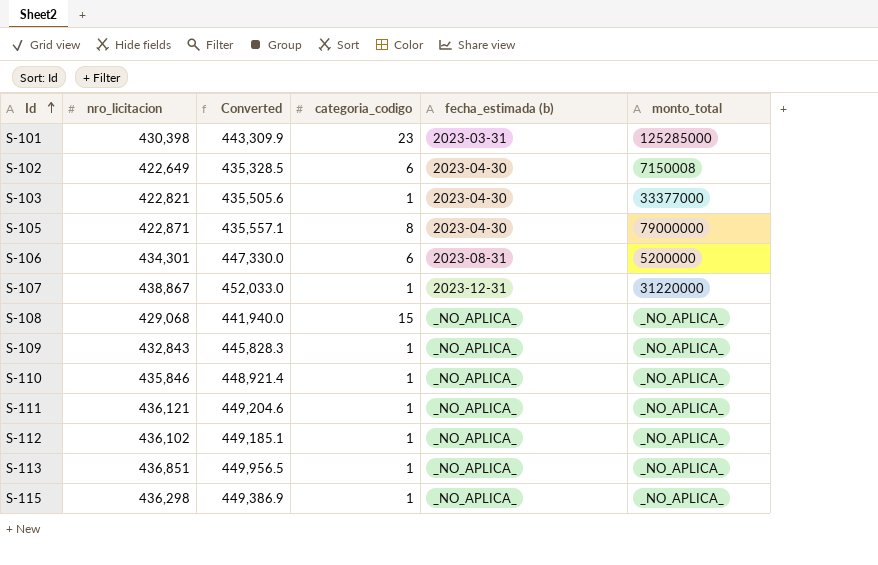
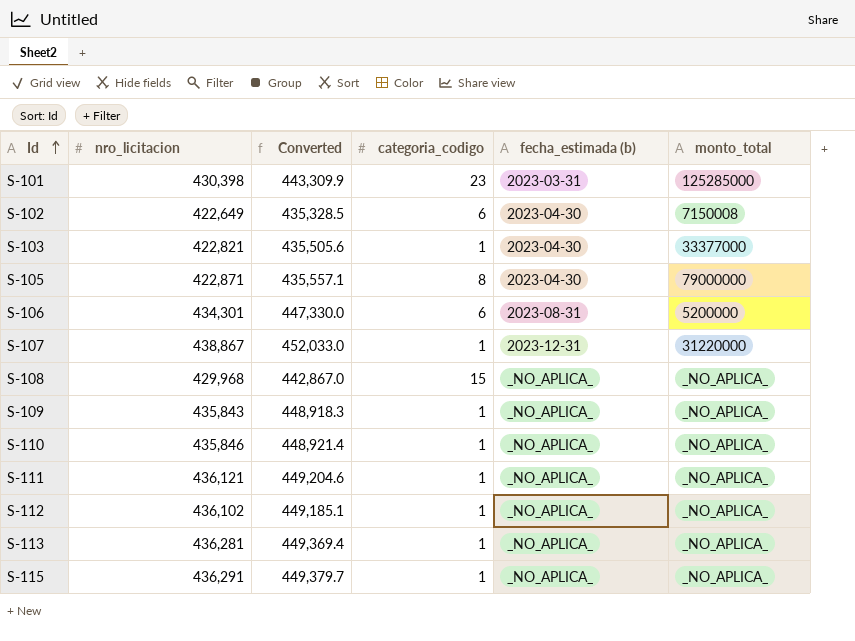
S-108 | nro_licitacion: 429,068 -> 429,968
S-108 | Converted: 441,940.0 -> 442,867.0
S-109 | nro_licitacion: 432,843 -> 435,843
S-109 | Converted: 445,828.3 -> 448,918.3
S-113 | nro_licitacion: 436,851 -> 436,281
S-113 | Converted: 449,956.5 -> 449,369.4
S-115 | nro_licitacion: 436,298 -> 436,291
S-115 | Converted: 449,386.9 -> 449,379.7

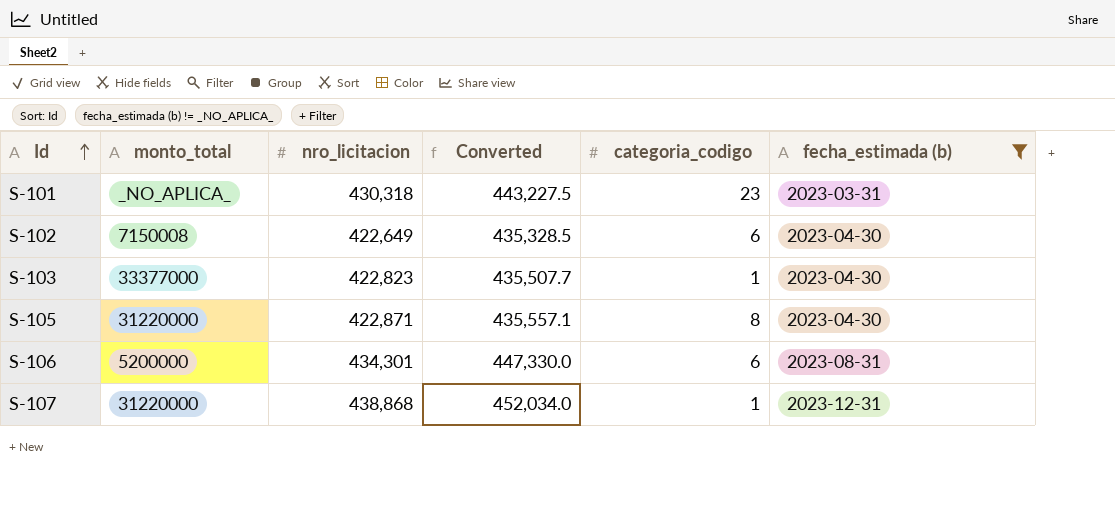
filter: none -> fecha_estimada (b) != _NO_APLICA_
column monto_total | position: 6 -> 2
S-101 | monto_total: 125285000 -> _NO_APLICA_
S-101 | nro_licitacion: 430,398 -> 430,318
S-101 | Converted: 443,309.9 -> 443,227.5
S-103 | nro_licitacion: 422,821 -> 422,823
S-103 | Converted: 435,505.6 -> 435,507.7
S-105 | monto_total: 79000000 -> 31220000
S-107 | nro_licitacion: 438,867 -> 438,868
S-107 | Converted: 452,033.0 -> 452,034.0

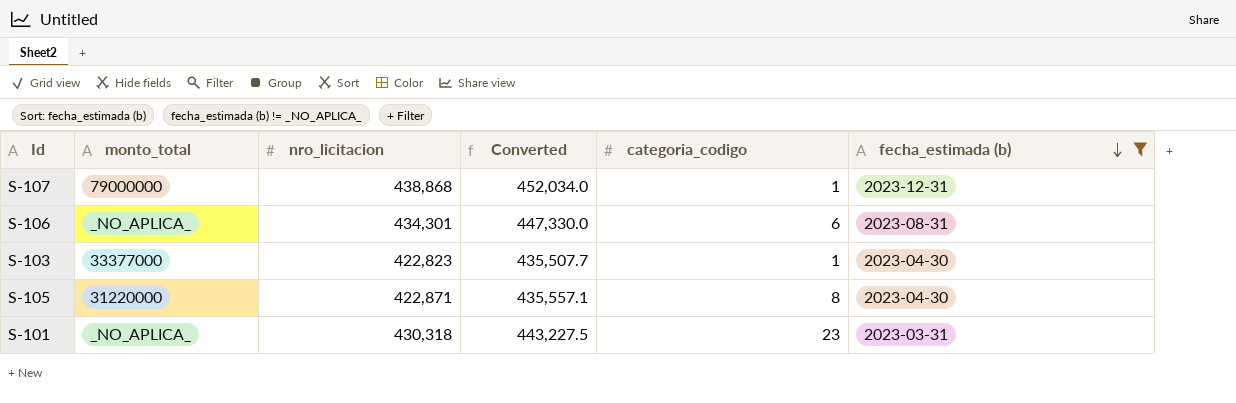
row order: Id ascending -> fecha_estimada (b) descending
row S-102: 7150008 | 422,649 | 435,328.5 | 6 | 2023-04-30 -> none
S-107 | monto_total: 31220000 -> 79000000
S-106 | monto_total: 5200000 -> _NO_APLICA_

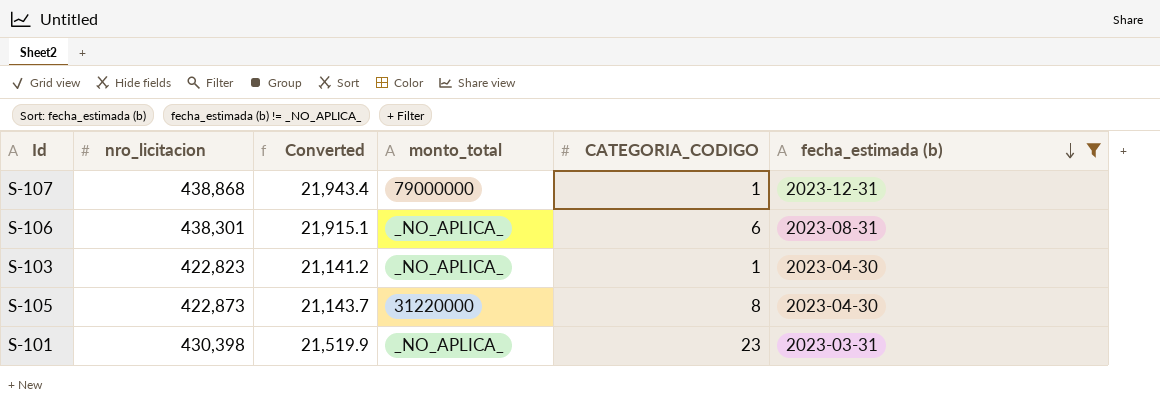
column Converted | formula: [nro_licitacion] * 1.03 -> [nro_licitacion] * 0.05
column monto_total | position: 2 -> 4
column name: categoria_codigo -> CATEGORIA_CODIGO
S-106 | nro_licitacion: 434,301 -> 438,301
S-103 | monto_total: 33377000 -> _NO_APLICA_
S-105 | nro_licitacion: 422,871 -> 422,873
S-101 | nro_licitacion: 430,318 -> 430,398

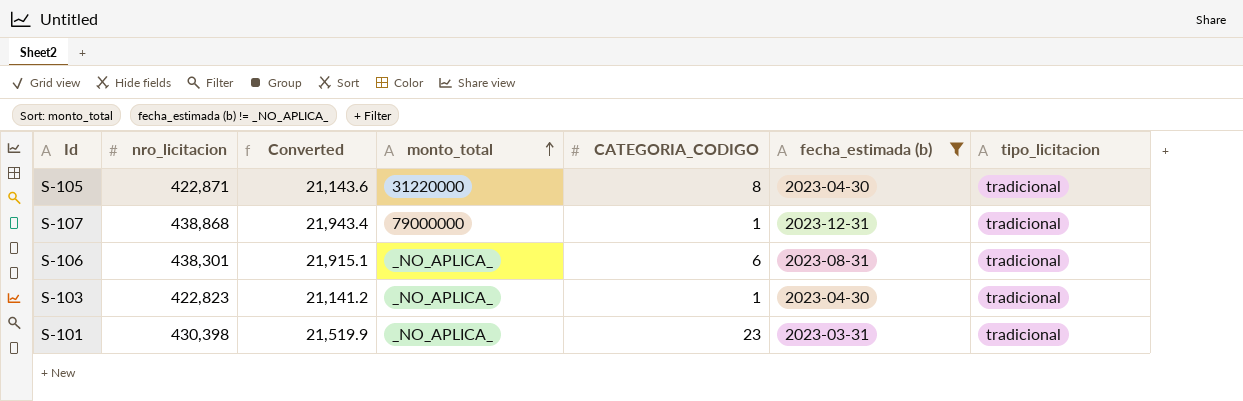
row order: fecha_estimada (b) descending -> monto_total ascending
column tipo_licitacion | position: none -> 7
S-105 | nro_licitacion: 422,873 -> 422,871
S-105 | Converted: 21,143.7 -> 21,143.6

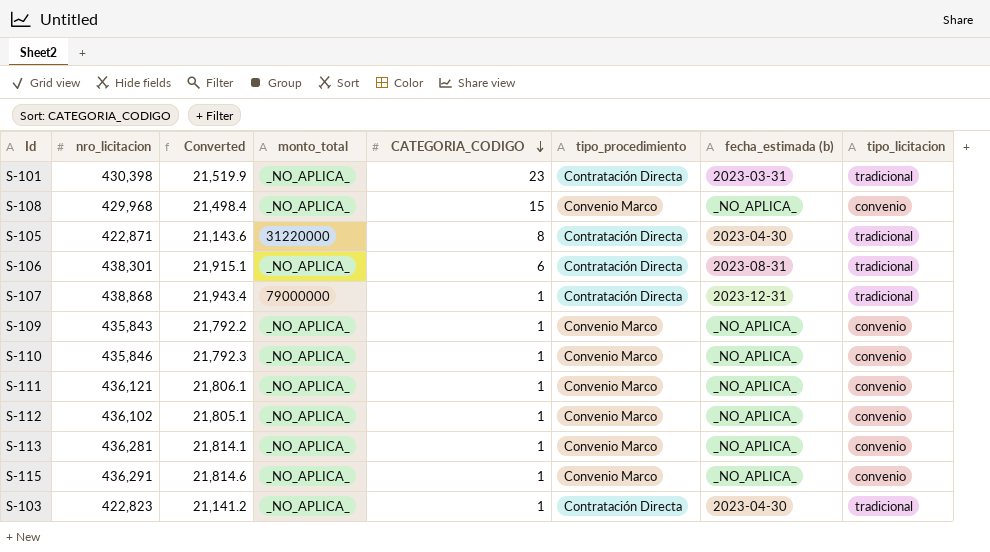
filter: fecha_estimada (b) != _NO_APLICA_ -> none
row order: monto_total ascending -> CATEGORIA_CODIGO descending
column tipo_procedimiento | position: none -> 6

